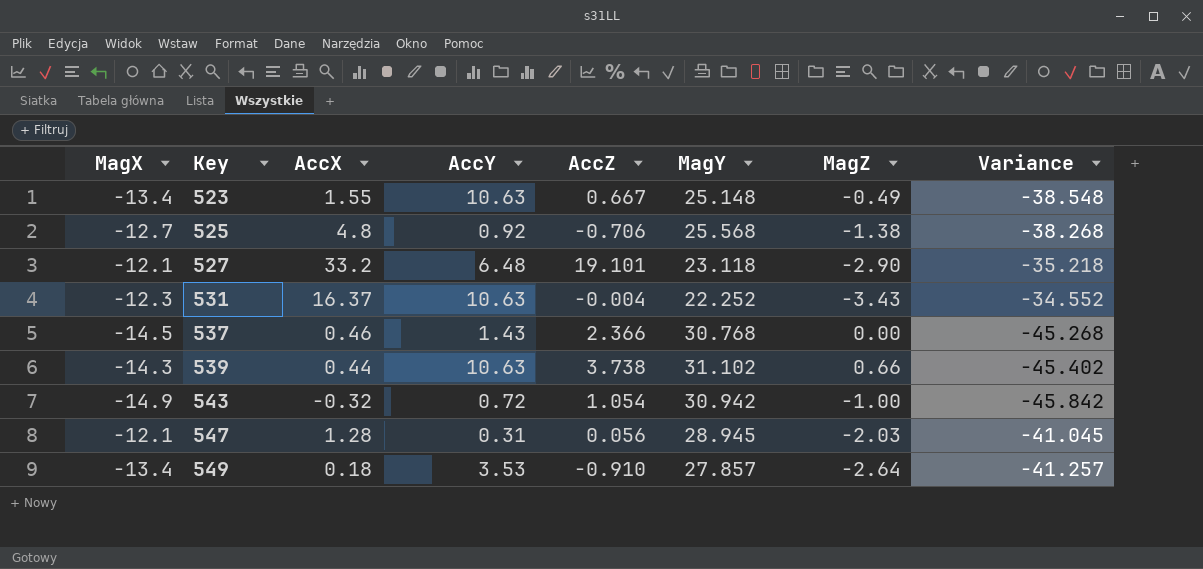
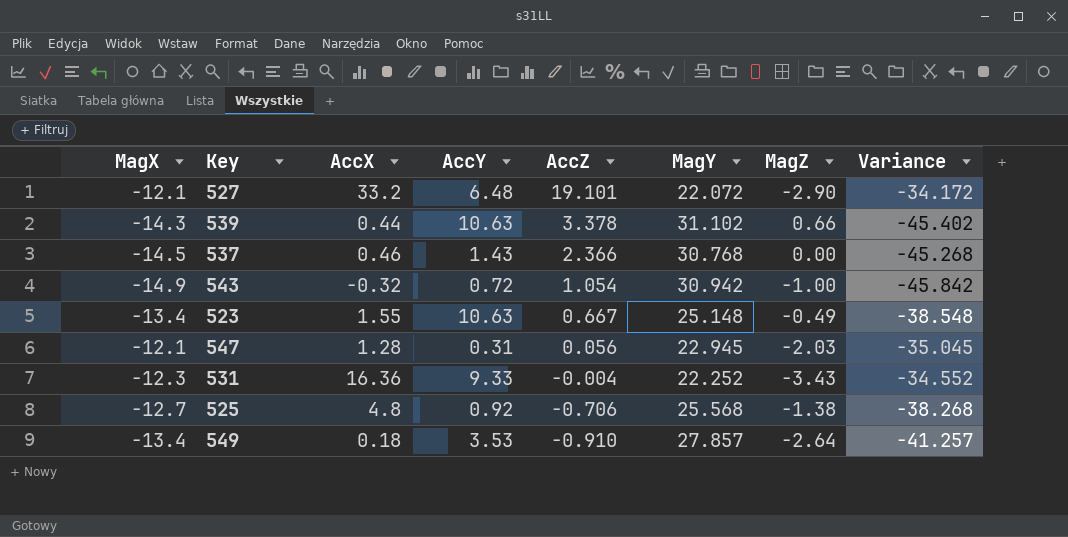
row order: Key ascending -> AccZ descending
527 | MagY: 23.118 -> 22.072
527 | Variance: -35.218 -> -34.172
539 | AccZ: 3.738 -> 3.378
547 | MagY: 28.945 -> 22.945
547 | Variance: -41.045 -> -35.045
531 | AccX: 16.37 -> 16.36
531 | AccY: 10.63 -> 9.33

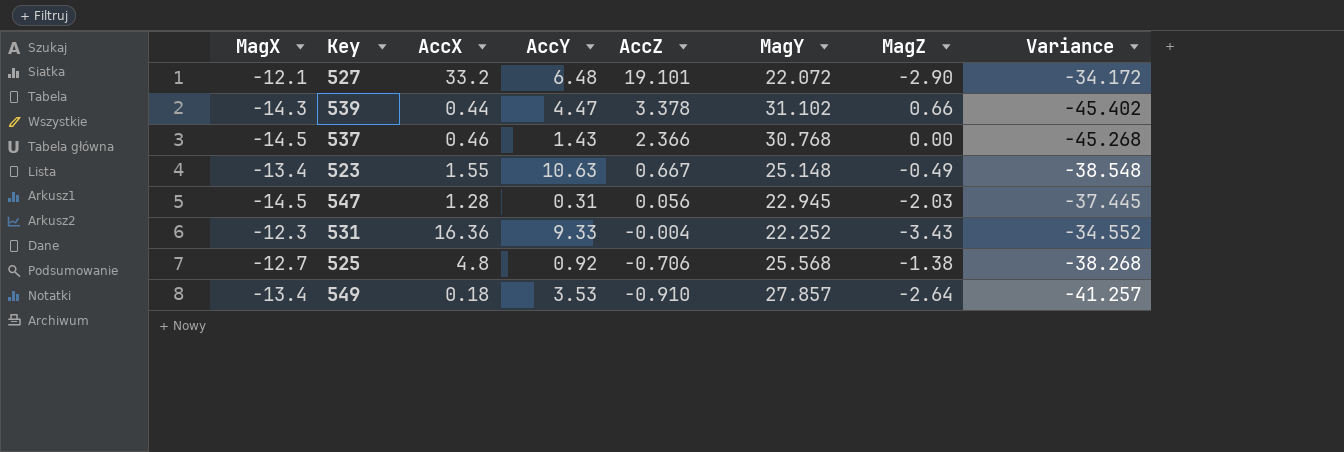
row 543: -14.9 | -0.32 | 0.72 | 1.054 | 30.942 | -1.00 | -45.842 -> none
539 | AccY: 10.63 -> 4.47
547 | MagX: -12.1 -> -14.5
547 | Variance: -35.045 -> -37.445

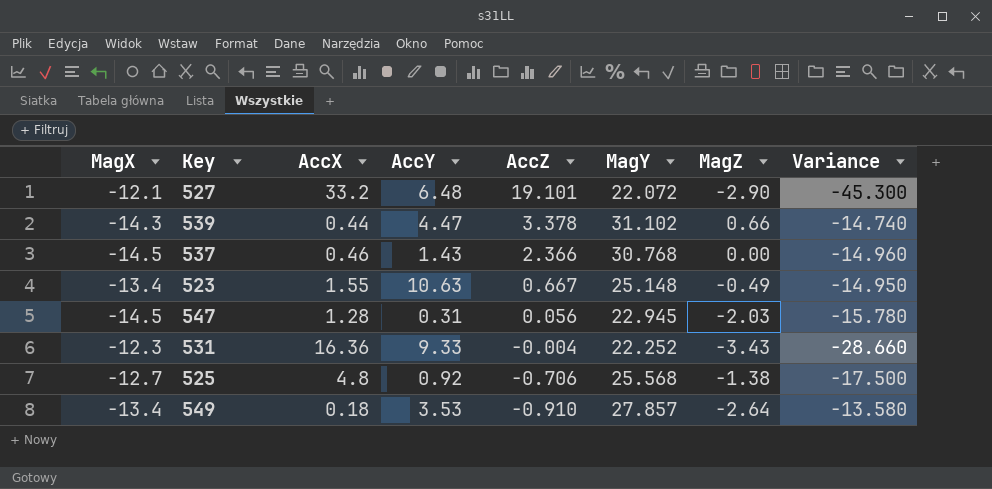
column Variance | formula: [MagX] - [MagY] -> [MagX] - [AccX]

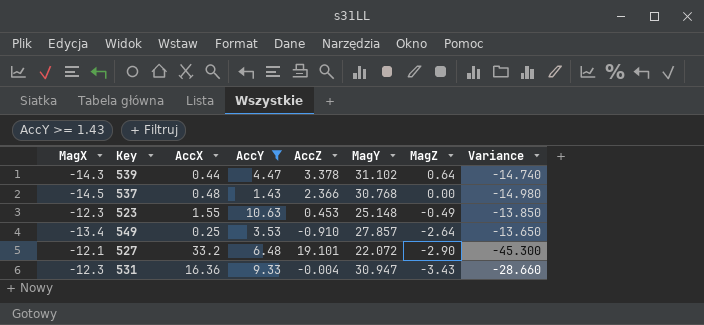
filter: none -> AccY >= 1.43
row order: AccZ descending -> MagZ descending
539 | MagZ: 0.66 -> 0.64
537 | AccX: 0.46 -> 0.48
537 | Variance: -14.960 -> -14.980
523 | MagX: -13.4 -> -12.3
523 | AccZ: 0.667 -> 0.453
523 | Variance: -14.950 -> -13.850
549 | AccX: 0.18 -> 0.25
549 | Variance: -13.580 -> -13.650
531 | MagY: 22.252 -> 30.947

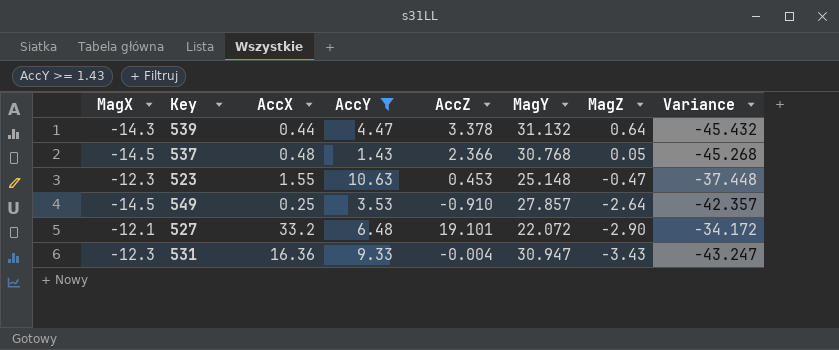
column Variance | formula: [MagX] - [AccX] -> [MagX] - [MagY]
539 | MagY: 31.102 -> 31.132
537 | MagZ: 0.00 -> 0.05
523 | MagZ: -0.49 -> -0.47
549 | MagX: -13.4 -> -14.5

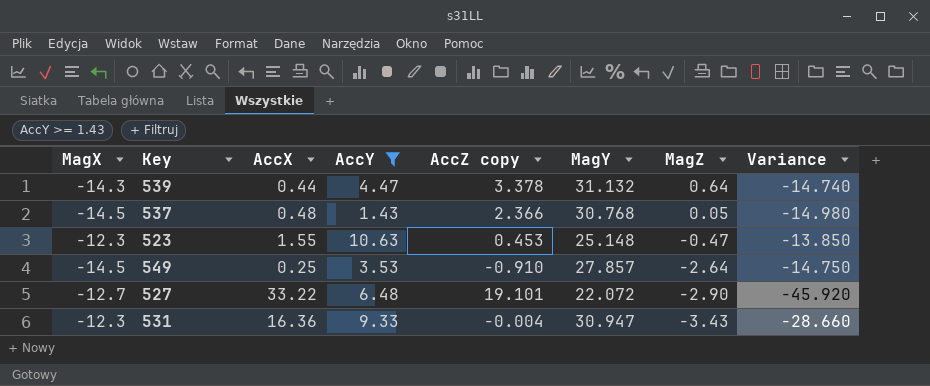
column name: AccZ -> AccZ copy
column Variance | formula: [MagX] - [MagY] -> [MagX] - [AccX]
527 | MagX: -12.1 -> -12.7
527 | AccX: 33.2 -> 33.22

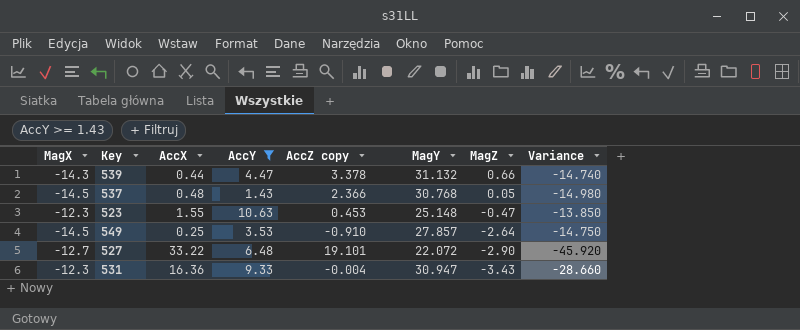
539 | MagZ: 0.64 -> 0.66

